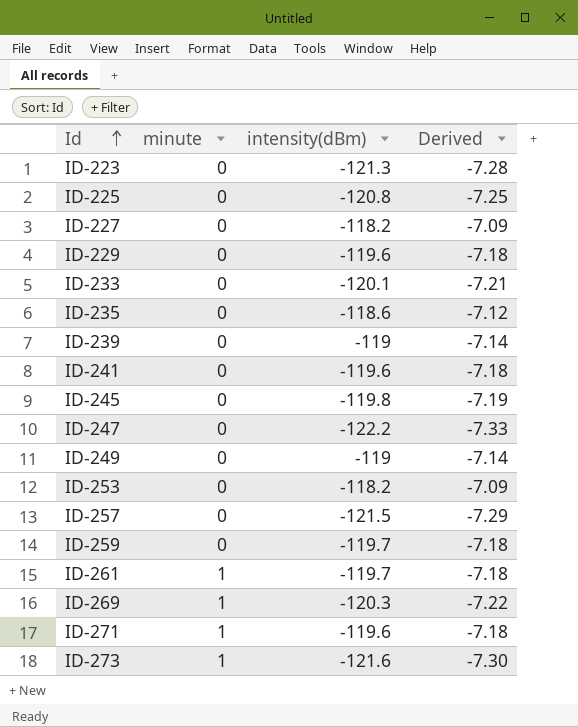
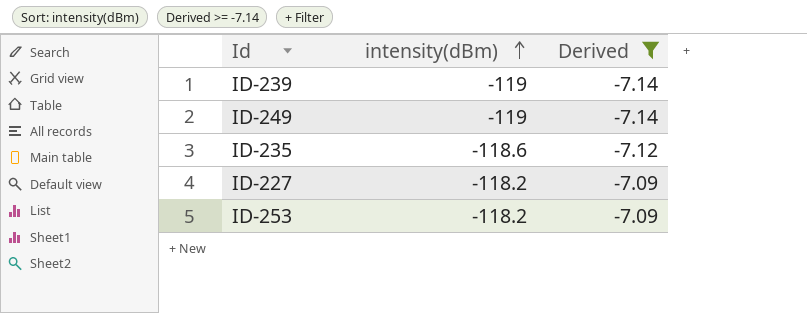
filter: none -> Derived >= -7.14
row order: Id ascending -> intensity(dBm) ascending
column minute | position: 2 -> none

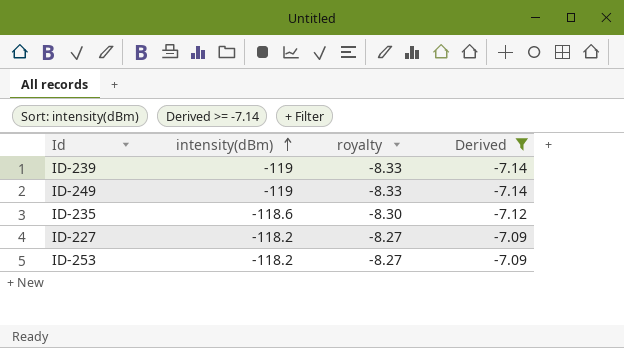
column royalty | formula: none -> [intensity(dBm)] * 0.07

